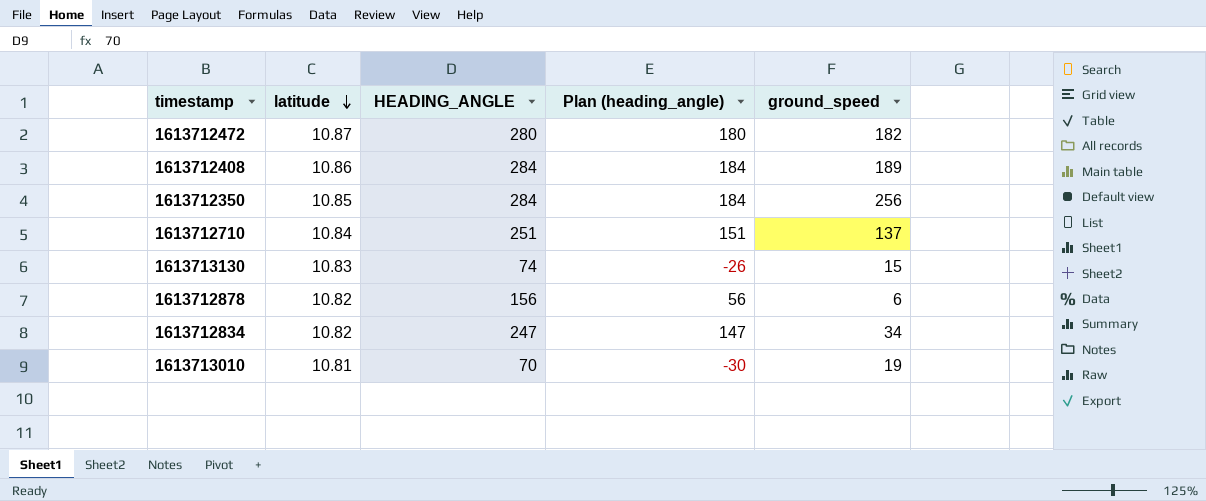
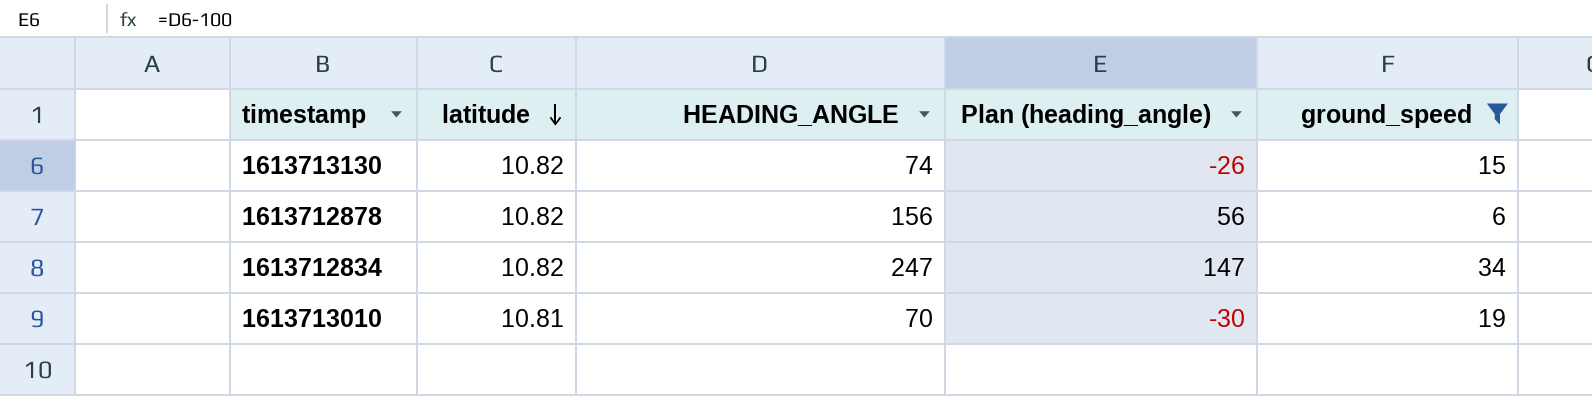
filter: none -> ground_speed <= 34
1613713130 | latitude: 10.83 -> 10.82

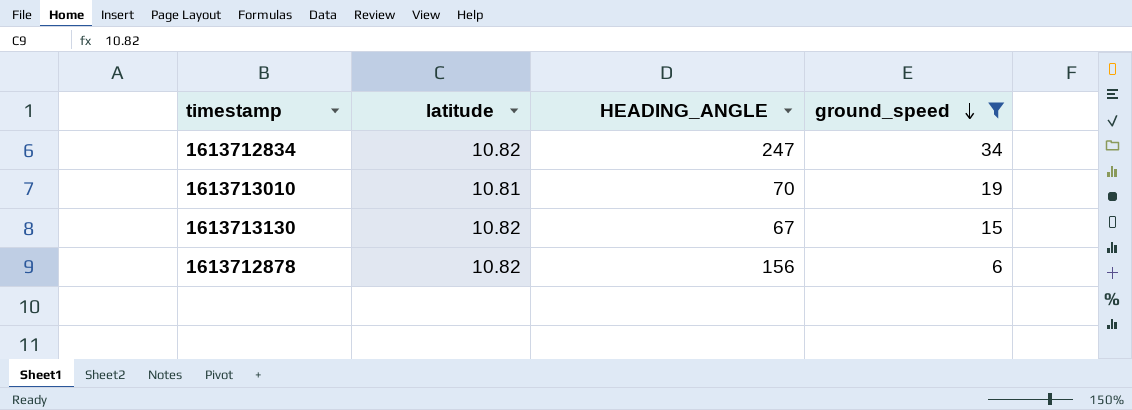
row order: latitude descending -> ground_speed descending
column Plan (heading_angle) | formula: [HEADING_ANGLE] - 100 -> none
1613713130 | HEADING_ANGLE: 74 -> 67

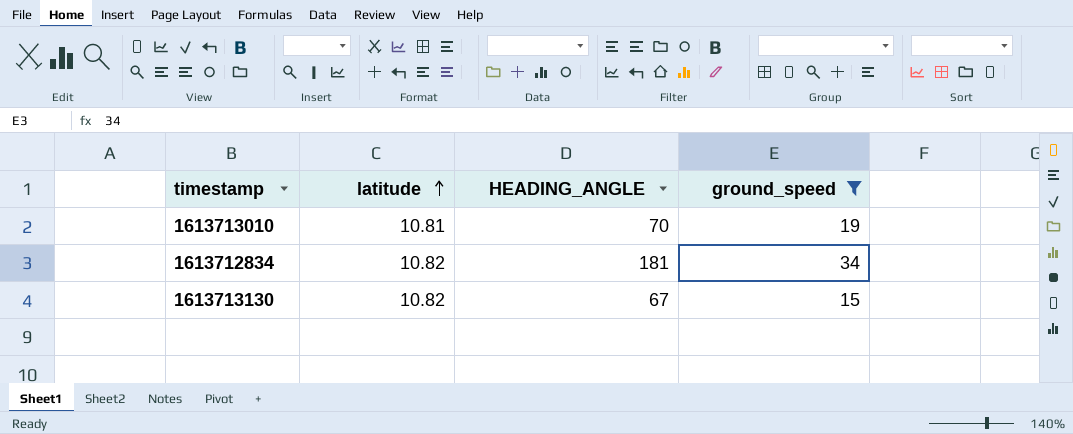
row order: ground_speed descending -> latitude ascending
row 1613712878: 10.82 | 156 | 6 -> none
1613712834 | HEADING_ANGLE: 247 -> 181

